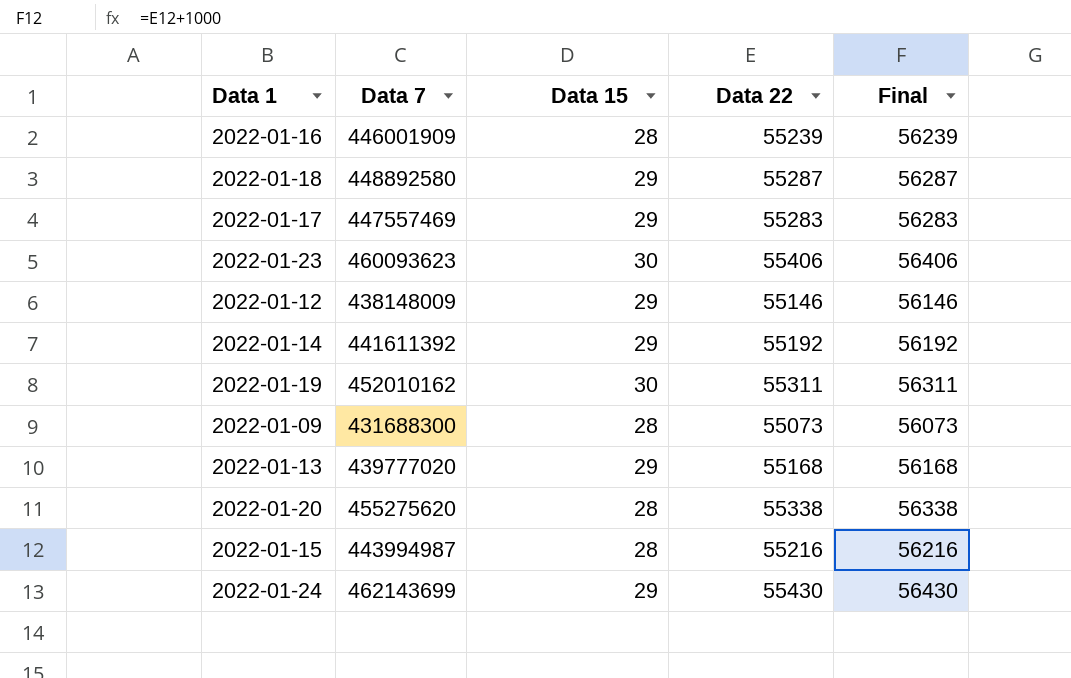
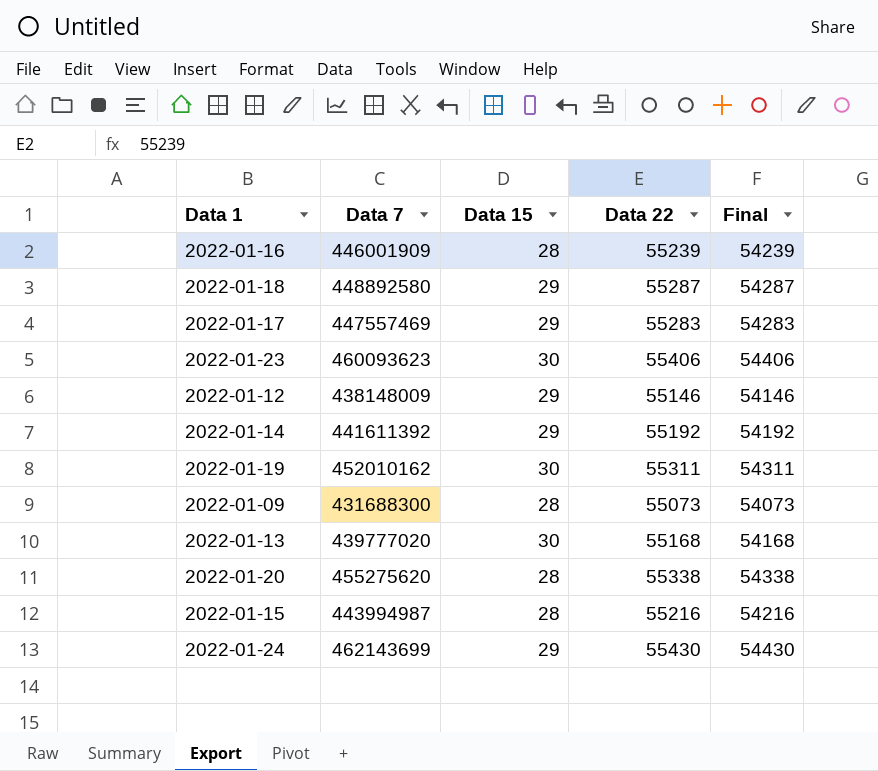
column Final | formula: [Data 22] + 1000 -> [Data 22] - 1000
2022-01-13 | Data 15: 29 -> 30

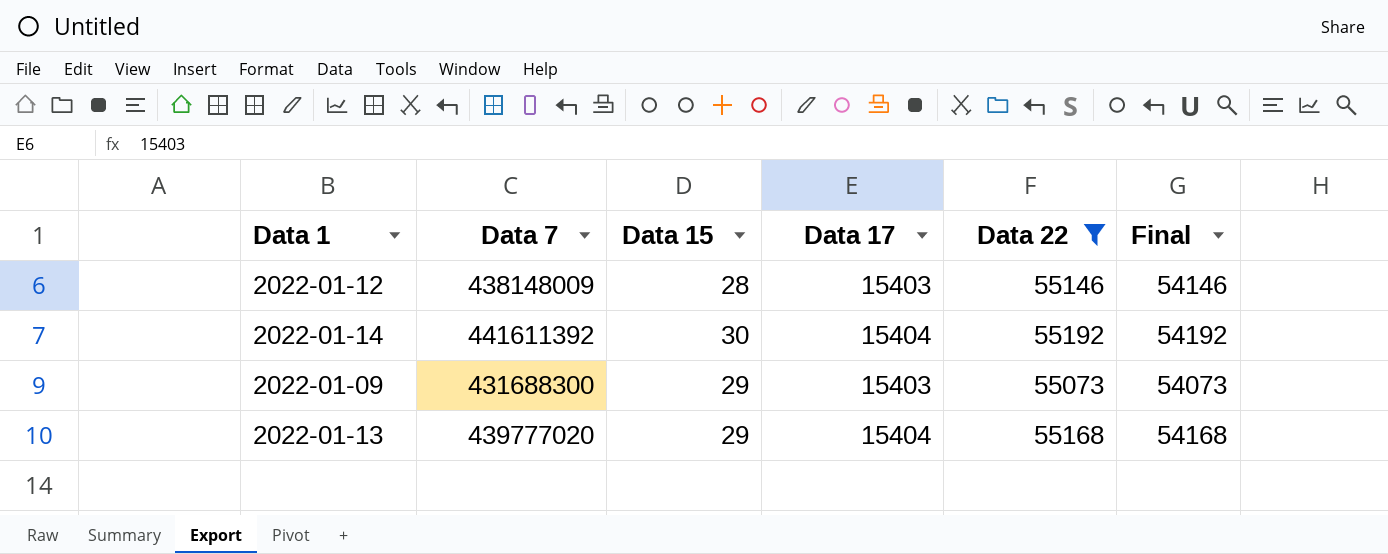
filter: none -> Data 22 <= 55192
column Data 17 | position: none -> 4
2022-01-12 | Data 15: 29 -> 28
2022-01-14 | Data 15: 29 -> 30
2022-01-09 | Data 15: 28 -> 29
2022-01-13 | Data 15: 30 -> 29

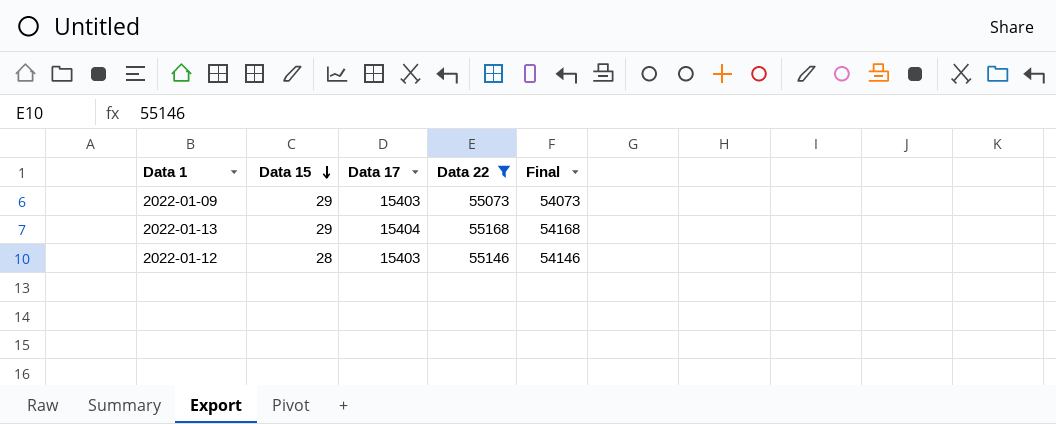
row order: none -> Data 15 descending
column Data 7 | position: 2 -> none
row 2022-01-14: 441611392 | 30 | 15404 | 55192 | 54192 -> none

